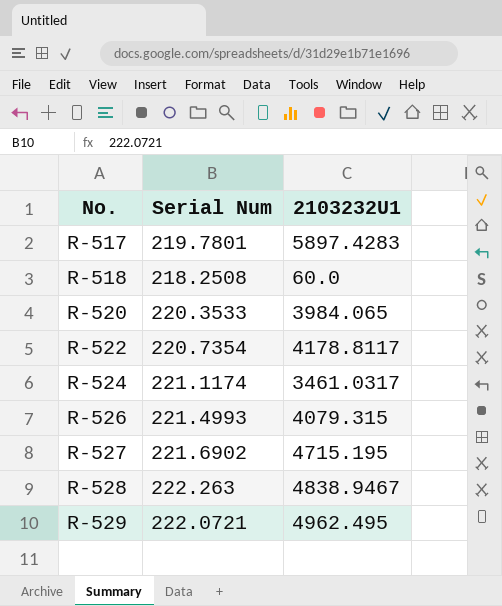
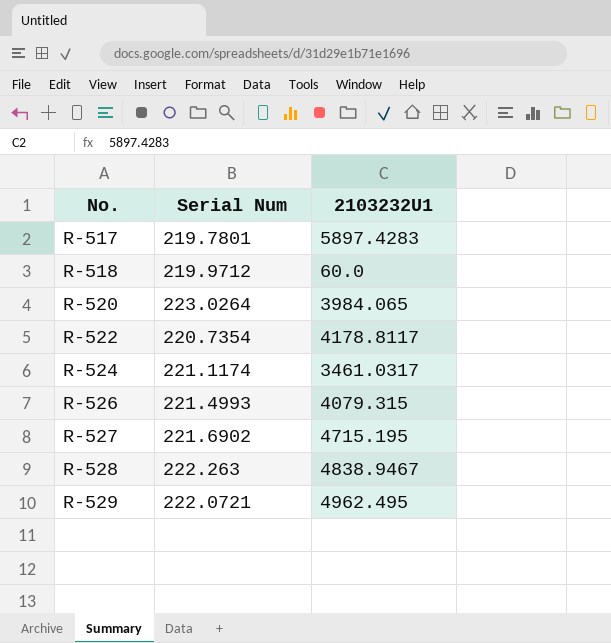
R-518 | Serial Num: 218.2508 -> 219.9712
R-520 | Serial Num: 220.3533 -> 223.0264

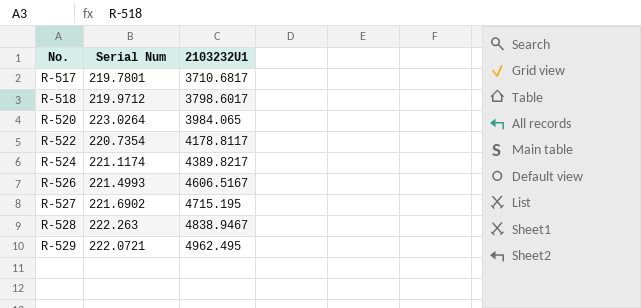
R-517 | 2103232U1: 5897.4283 -> 3710.6817
R-518 | 2103232U1: 60.0 -> 3798.6017
R-524 | 2103232U1: 3461.0317 -> 4389.8217
R-526 | 2103232U1: 4079.315 -> 4606.5167

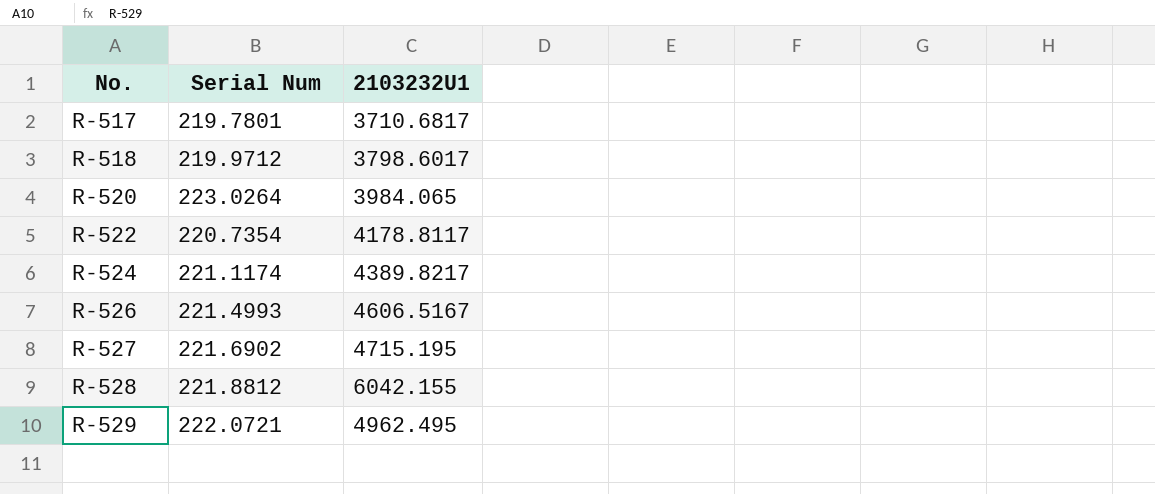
R-528 | Serial Num: 222.263 -> 221.8812
R-528 | 2103232U1: 4838.9467 -> 6042.155

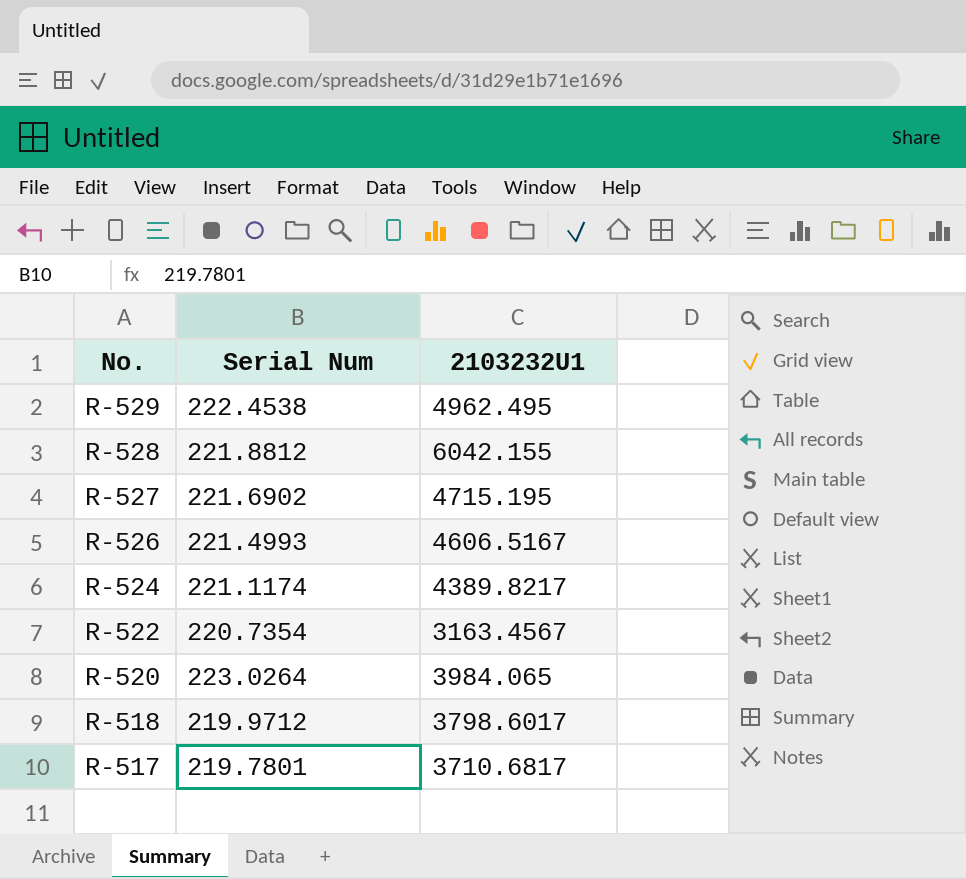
row order: No. ascending -> No. descending
R-529 | Serial Num: 222.0721 -> 222.4538
R-522 | 2103232U1: 4178.8117 -> 3163.4567

